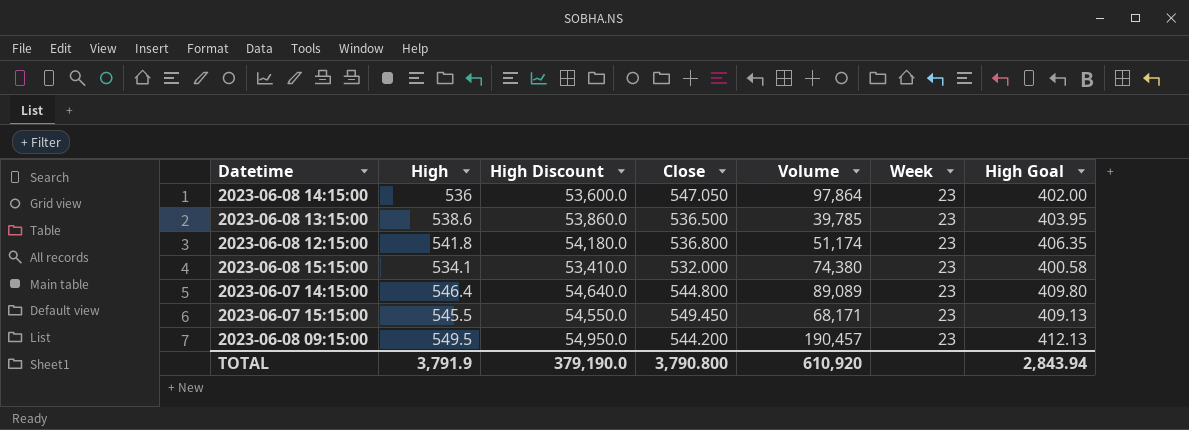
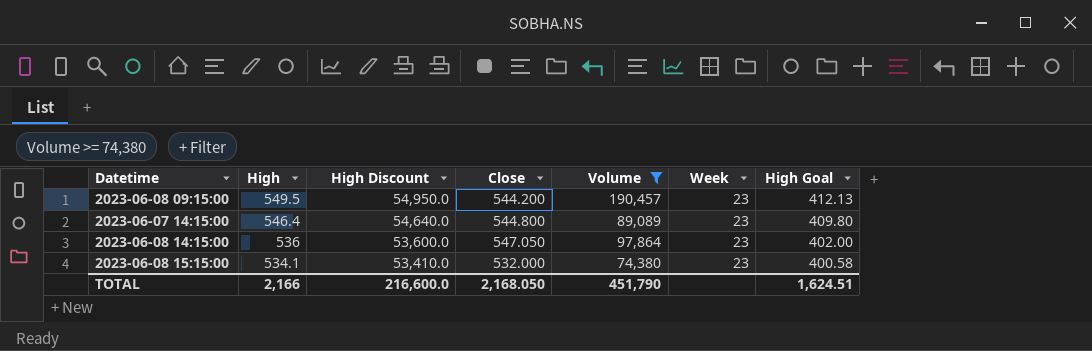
filter: none -> Volume >= 74,380
row order: none -> High descending
TOTAL | High: 3,791.9 -> 2,166
TOTAL | High Discount: 379,190.0 -> 216,600.0
TOTAL | Close: 3,790.800 -> 2,168.050
TOTAL | Volume: 610,920 -> 451,790
TOTAL | High Goal: 2,843.94 -> 1,624.51

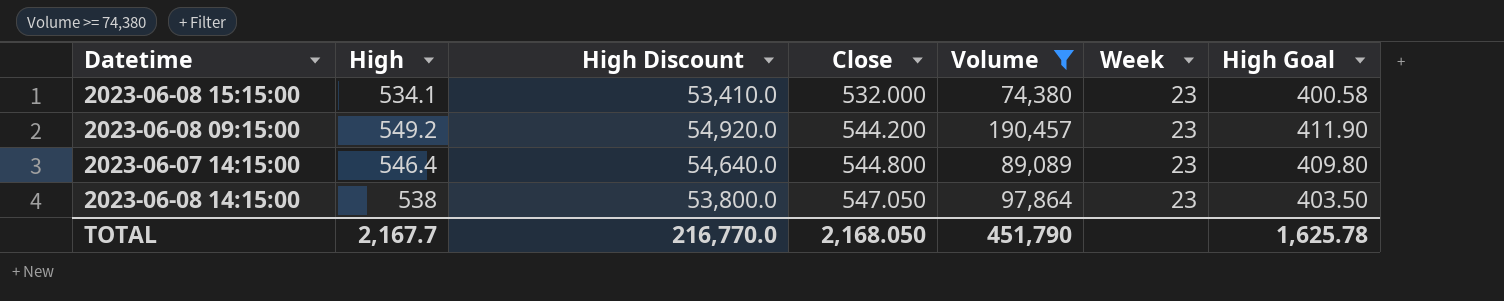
row order: High descending -> Close ascending
2023-06-08 09:15:00 | High: 549.5 -> 549.2
2023-06-08 09:15:00 | High Discount: 54,950.0 -> 54,920.0
2023-06-08 09:15:00 | High Goal: 412.13 -> 411.90
2023-06-08 14:15:00 | High: 536 -> 538
2023-06-08 14:15:00 | High Discount: 53,600.0 -> 53,800.0
2023-06-08 14:15:00 | High Goal: 402.00 -> 403.50
TOTAL | High: 2,166 -> 2,167.7
TOTAL | High Discount: 216,600.0 -> 216,770.0
TOTAL | High Goal: 1,624.51 -> 1,625.78

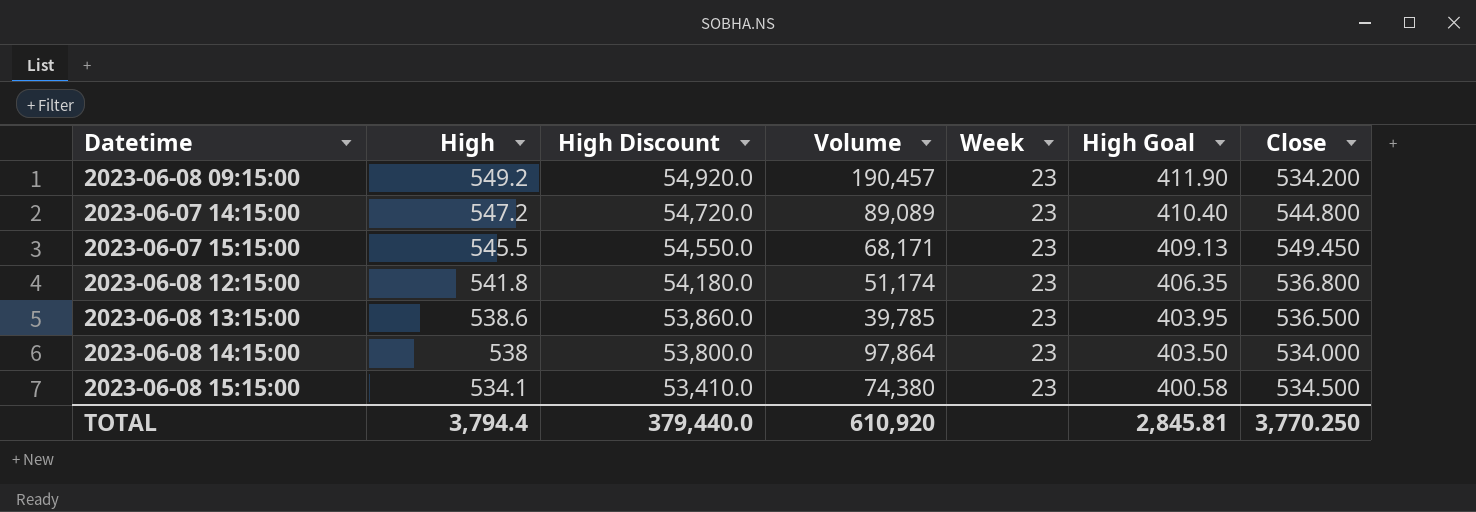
filter: Volume >= 74,380 -> none
row order: Close ascending -> High descending
column Close | position: 4 -> 7
2023-06-08 09:15:00 | Close: 544.200 -> 534.200
2023-06-07 14:15:00 | High: 546.4 -> 547.2
2023-06-07 14:15:00 | High Discount: 54,640.0 -> 54,720.0
2023-06-07 14:15:00 | High Goal: 409.80 -> 410.40
2023-06-08 14:15:00 | Close: 547.050 -> 534.000
2023-06-08 15:15:00 | Close: 532.000 -> 534.500
TOTAL | High: 2,167.7 -> 3,794.4
TOTAL | High Discount: 216,770.0 -> 379,440.0
TOTAL | Volume: 451,790 -> 610,920
TOTAL | High Goal: 1,625.78 -> 2,845.81
TOTAL | Close: 2,168.050 -> 3,770.250

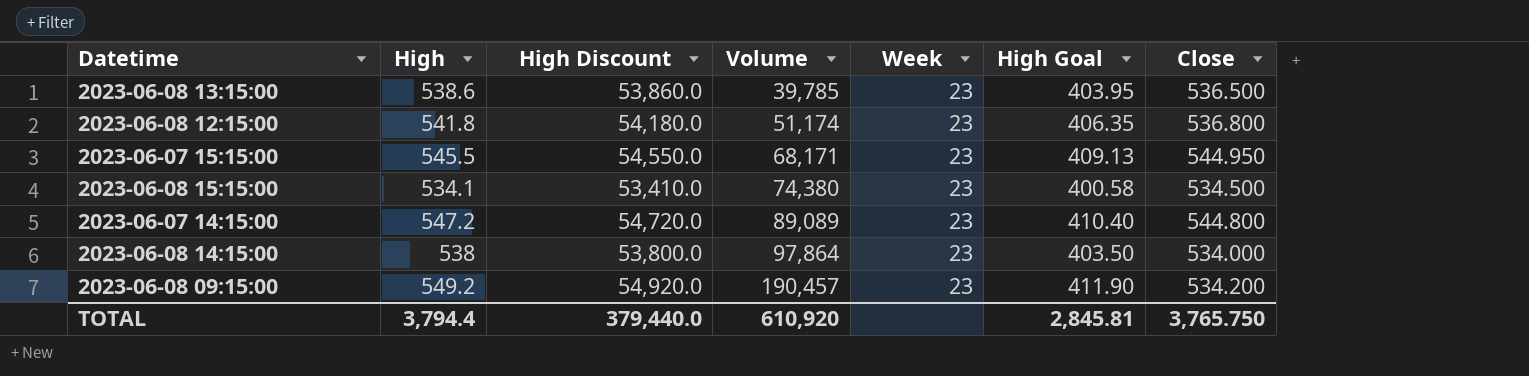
row order: High descending -> Volume ascending
2023-06-07 15:15:00 | Close: 549.450 -> 544.950
TOTAL | Close: 3,770.250 -> 3,765.750

